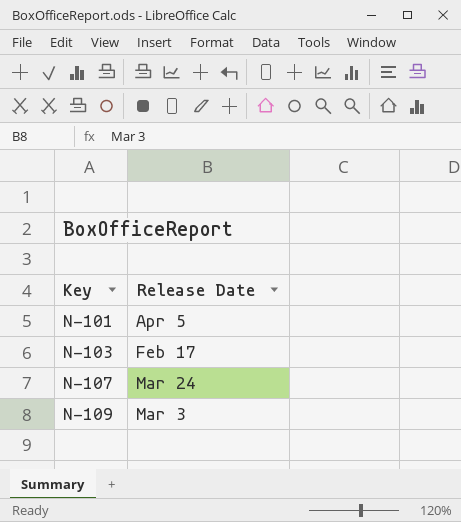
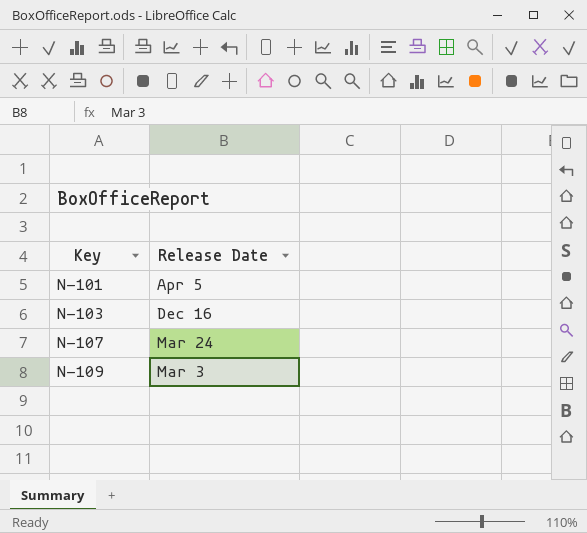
N-103 | Release Date: Feb 17 -> Dec 16

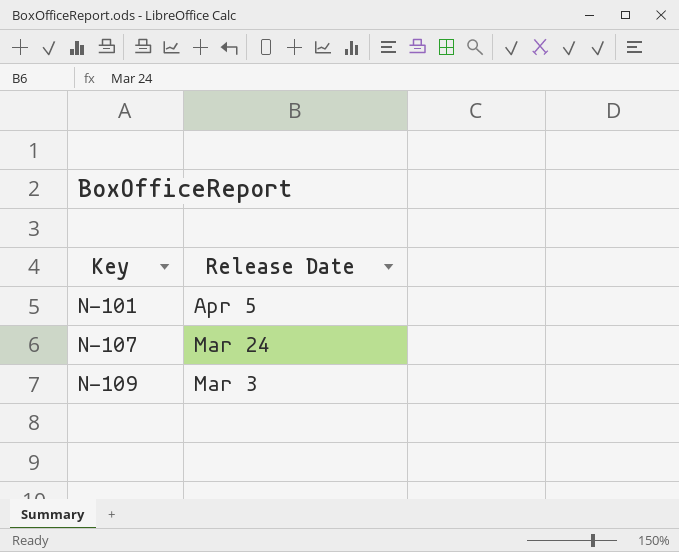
row N-103: Dec 16 -> none

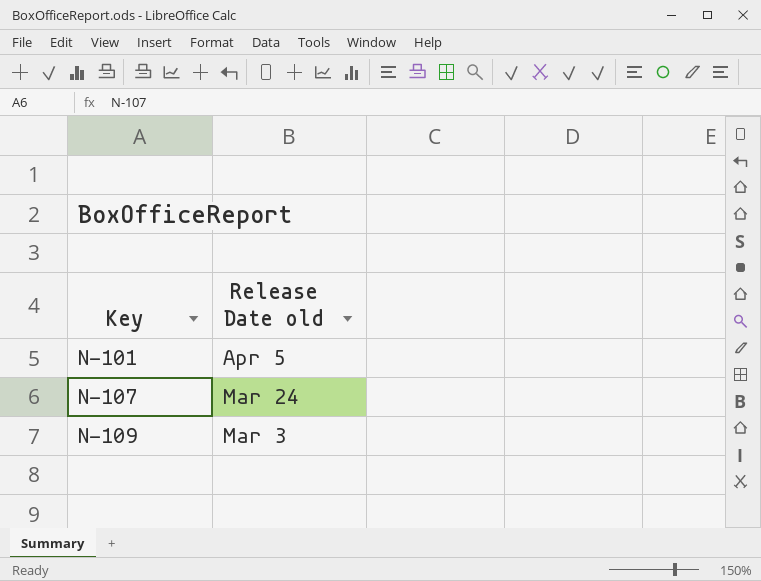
column name: Release Date -> Release Date old

